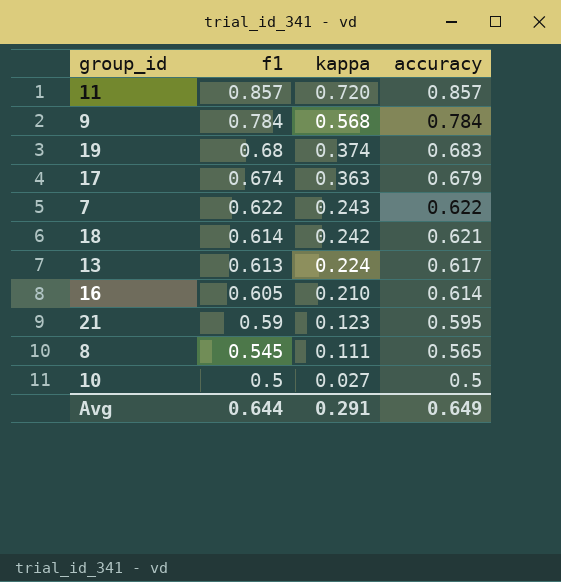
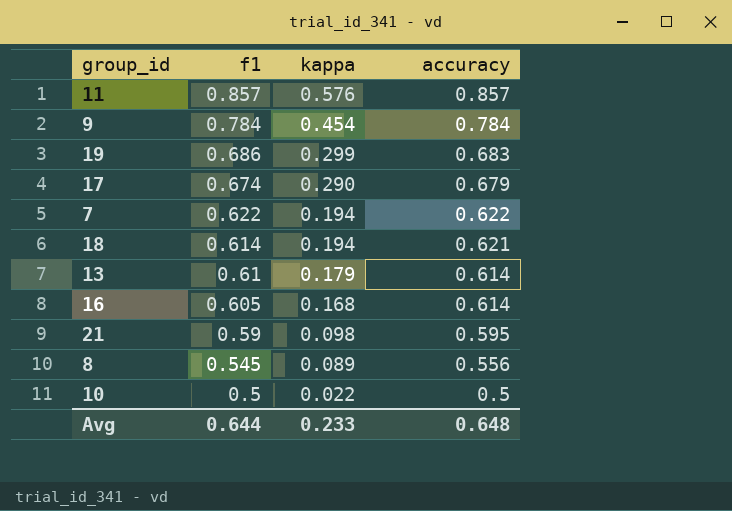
11 | kappa: 0.720 -> 0.576
9 | kappa: 0.568 -> 0.454
19 | f1: 0.68 -> 0.686
19 | kappa: 0.374 -> 0.299
17 | kappa: 0.363 -> 0.290
7 | kappa: 0.243 -> 0.194
18 | kappa: 0.242 -> 0.194
13 | f1: 0.613 -> 0.61
13 | kappa: 0.224 -> 0.179
13 | accuracy: 0.617 -> 0.614
16 | kappa: 0.210 -> 0.168
21 | kappa: 0.123 -> 0.098
8 | kappa: 0.111 -> 0.089
8 | accuracy: 0.565 -> 0.556
10 | kappa: 0.027 -> 0.022
Avg | kappa: 0.291 -> 0.233
Avg | accuracy: 0.649 -> 0.648

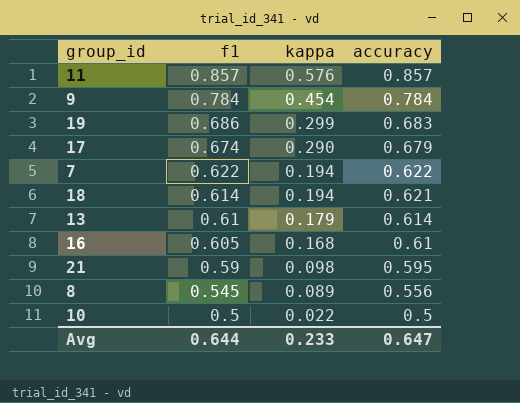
16 | accuracy: 0.614 -> 0.61
Avg | accuracy: 0.648 -> 0.647

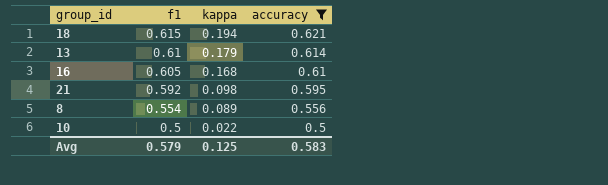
filter: none -> accuracy <= 0.621
18 | f1: 0.614 -> 0.615
21 | f1: 0.59 -> 0.592
8 | f1: 0.545 -> 0.554
Avg | f1: 0.644 -> 0.579
Avg | kappa: 0.233 -> 0.125
Avg | accuracy: 0.647 -> 0.583

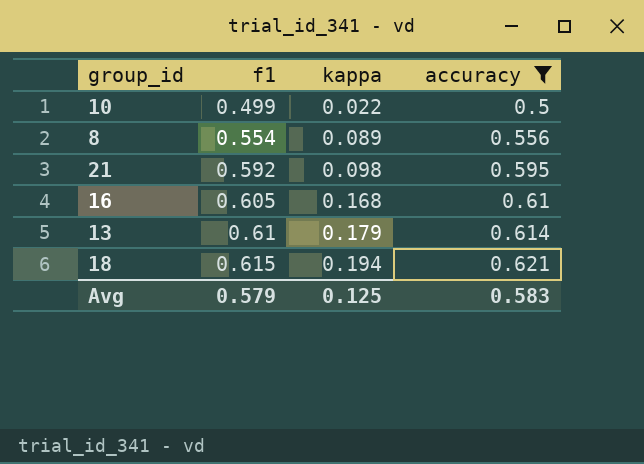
row order: f1 descending -> f1 ascending
10 | f1: 0.5 -> 0.499

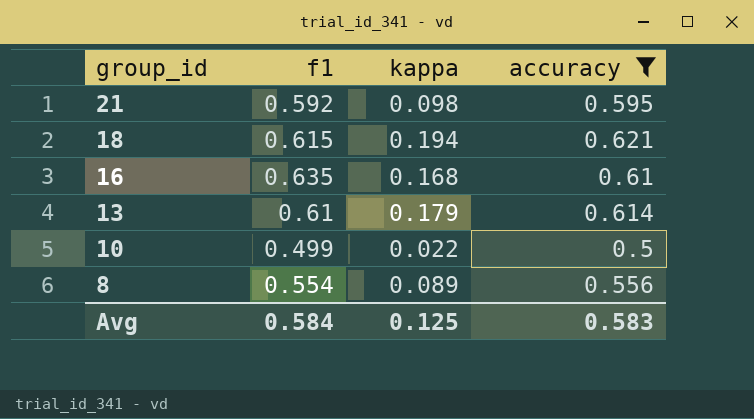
row order: f1 ascending -> group_id descending
16 | f1: 0.605 -> 0.635
Avg | f1: 0.579 -> 0.584

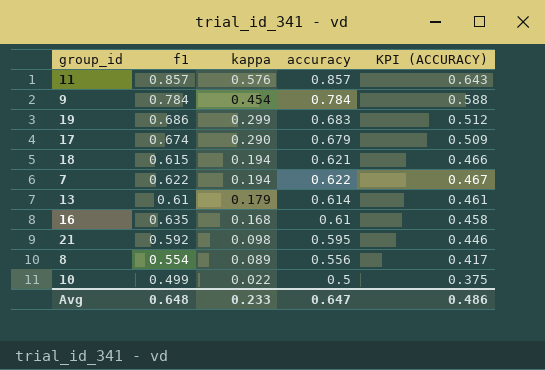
filter: accuracy <= 0.621 -> none
row order: group_id descending -> kappa descending
column KPI (ACCURACY) | formula: none -> [accuracy] * 0.75
Avg | f1: 0.584 -> 0.648
Avg | kappa: 0.125 -> 0.233
Avg | accuracy: 0.583 -> 0.647

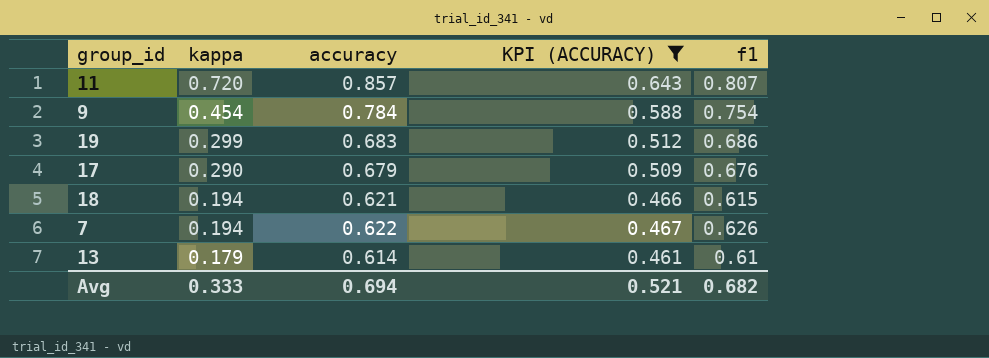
filter: none -> KPI (ACCURACY) >= 0.461
column f1 | position: 2 -> 5
11 | kappa: 0.576 -> 0.720
11 | f1: 0.857 -> 0.807
9 | f1: 0.784 -> 0.754
17 | f1: 0.674 -> 0.676
7 | f1: 0.622 -> 0.626
Avg | kappa: 0.233 -> 0.333
Avg | accuracy: 0.647 -> 0.694
Avg | KPI (ACCURACY): 0.486 -> 0.521
Avg | f1: 0.648 -> 0.682

